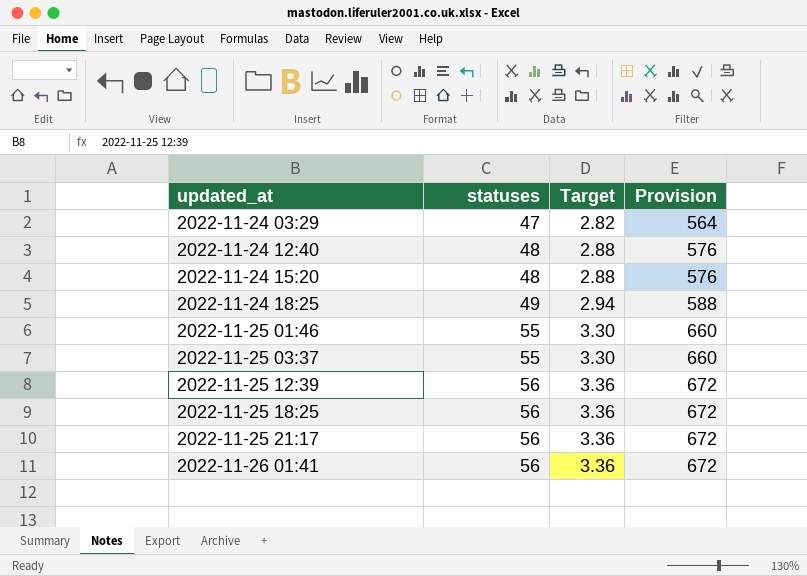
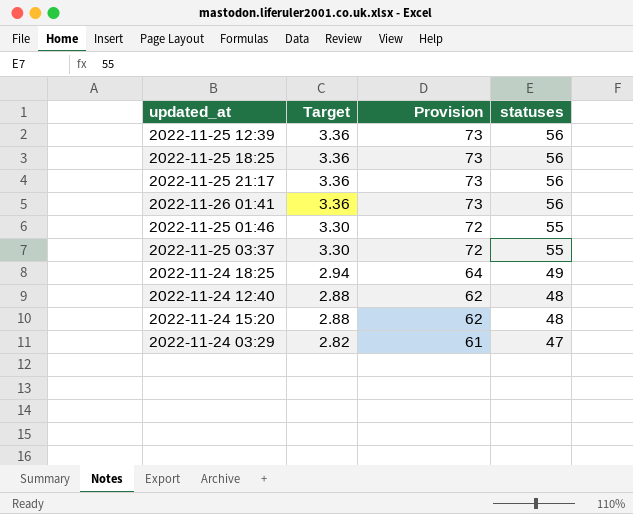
row order: updated_at ascending -> Target descending
column Provision | formula: [statuses] * 12 -> [statuses] * 1.3
column statuses | position: 2 -> 4

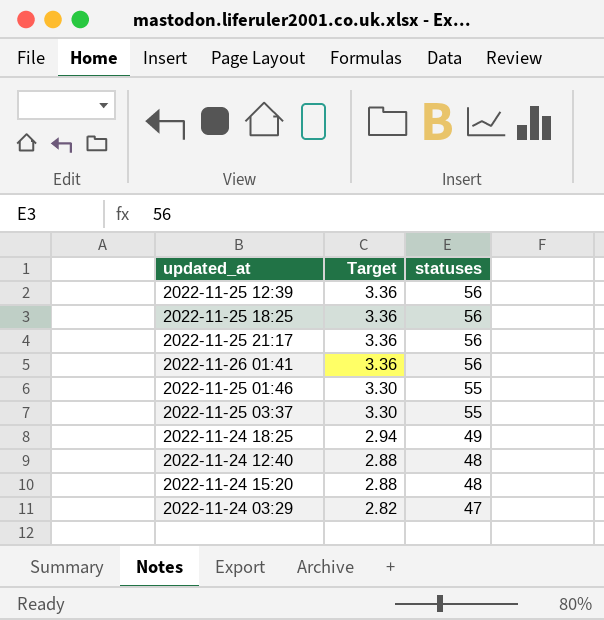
column Provision | formula: [statuses] * 1.3 -> none

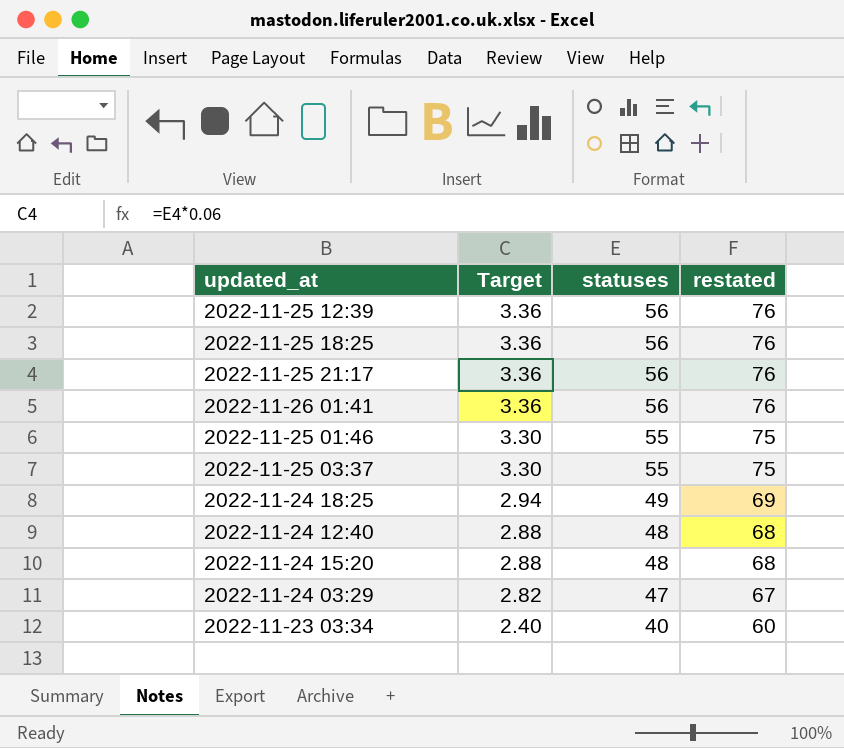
column restated | formula: none -> [statuses] + 20
row 2022-11-23 03:34: none -> 2.40 | 40 | 60

